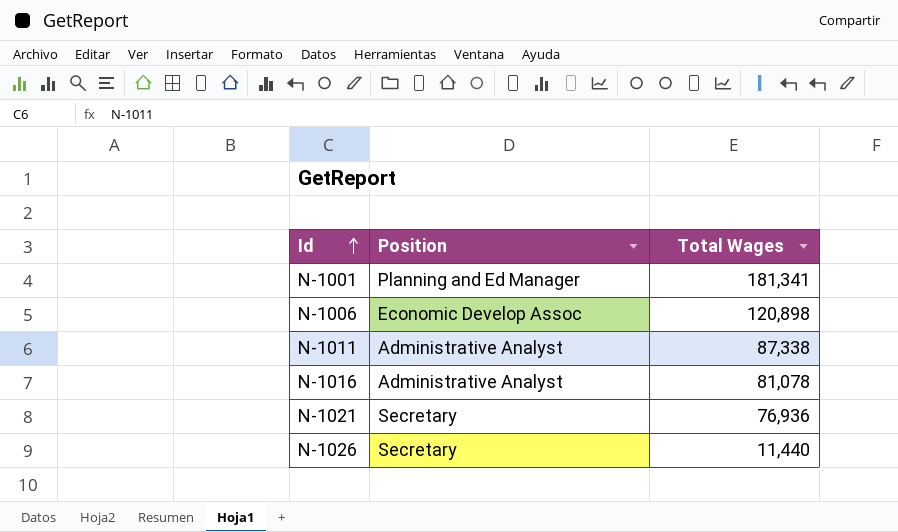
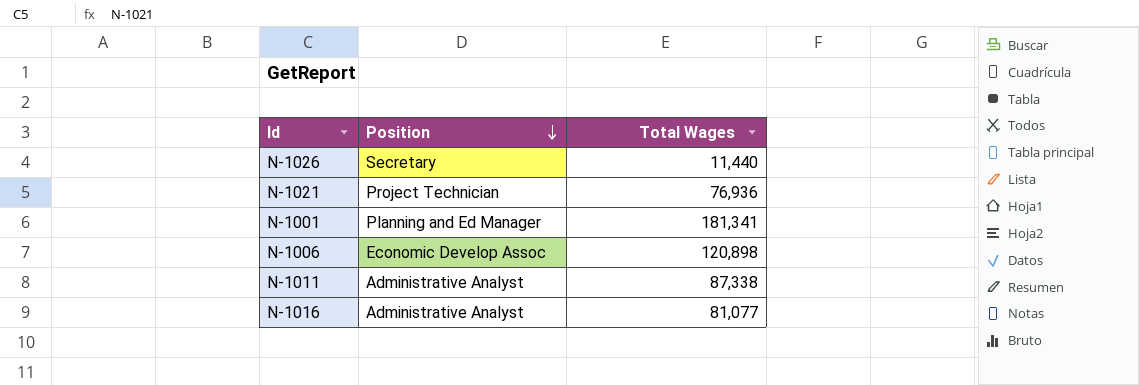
row order: Id ascending -> Position descending
N-1021 | Position: Secretary -> Project Technician
N-1016 | Total Wages: 81,078 -> 81,077

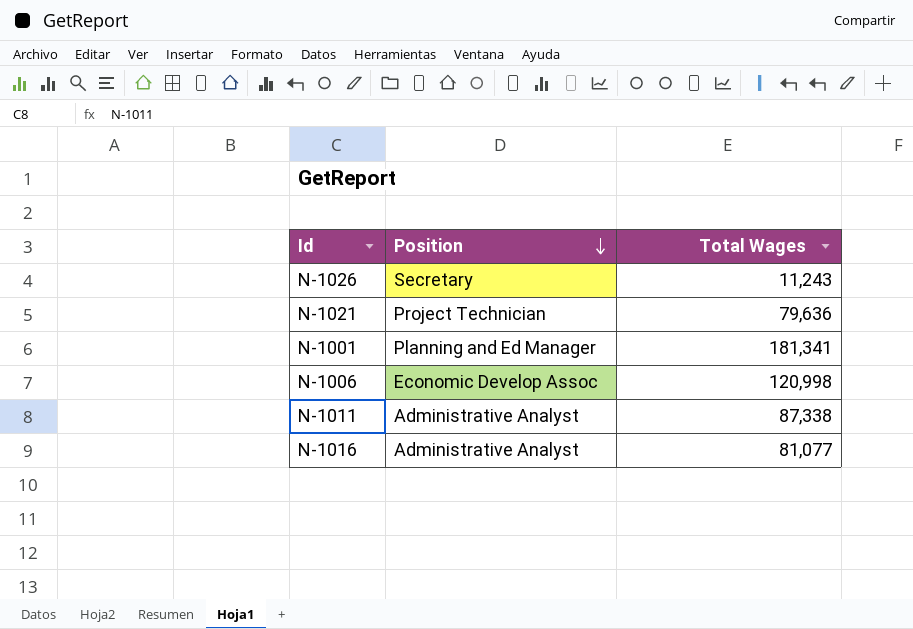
N-1026 | Total Wages: 11,440 -> 11,243
N-1021 | Total Wages: 76,936 -> 79,636
N-1006 | Total Wages: 120,898 -> 120,998

